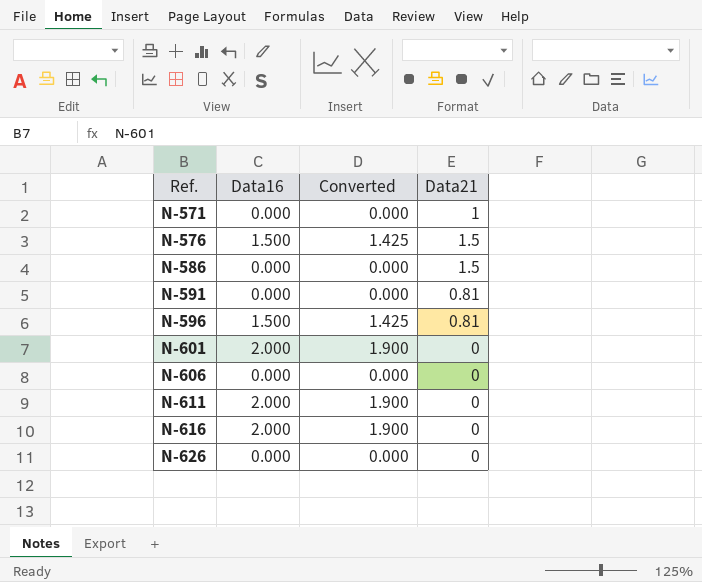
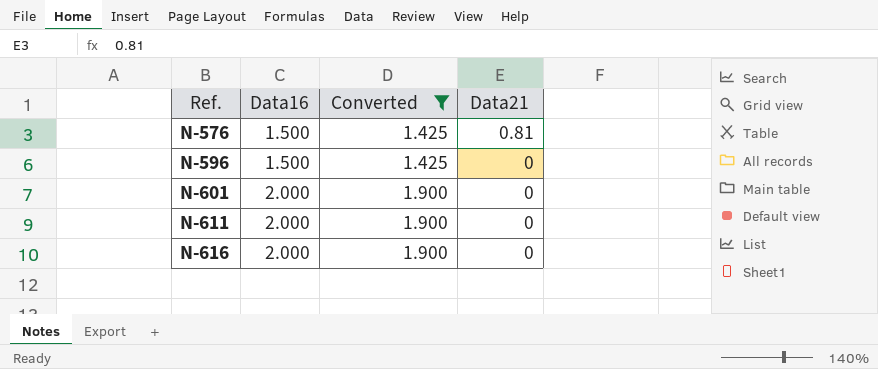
filter: none -> Converted != 0.000
N-576 | Data21: 1.5 -> 0.81
N-596 | Data21: 0.81 -> 0

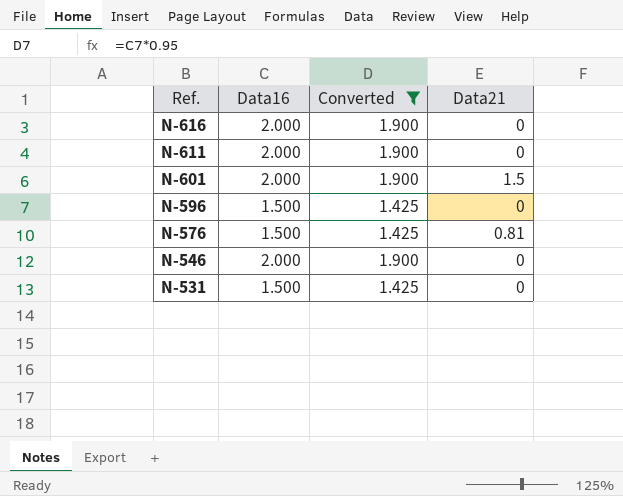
row order: Ref. ascending -> Ref. descending
N-601 | Data21: 0 -> 1.5
row N-546: none -> 2.000 | 1.900 | 0
row N-531: none -> 1.500 | 1.425 | 0

